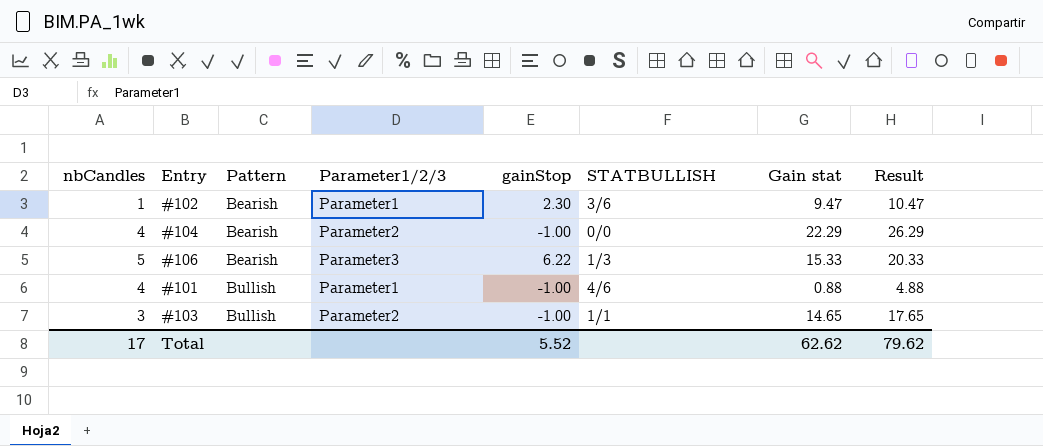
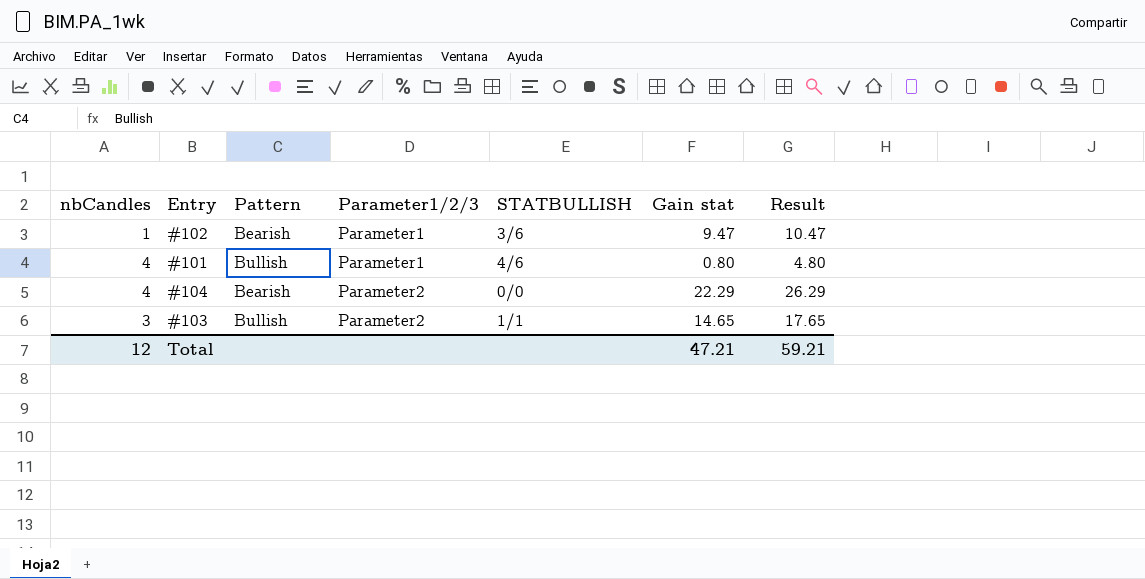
row order: Pattern ascending -> Parameter1/2/3 ascending
column gainStop | position: 5 -> none
row #106: 5 | Bearish | Parameter3 | 6.22 | 1/3 | 15.33 | 20.33 -> none
#101 | Gain stat: 0.88 -> 0.80
#101 | Result: 4.88 -> 4.80
Total | nbCandles: 17 -> 12
Total | Gain stat: 62.62 -> 47.21
Total | Result: 79.62 -> 59.21

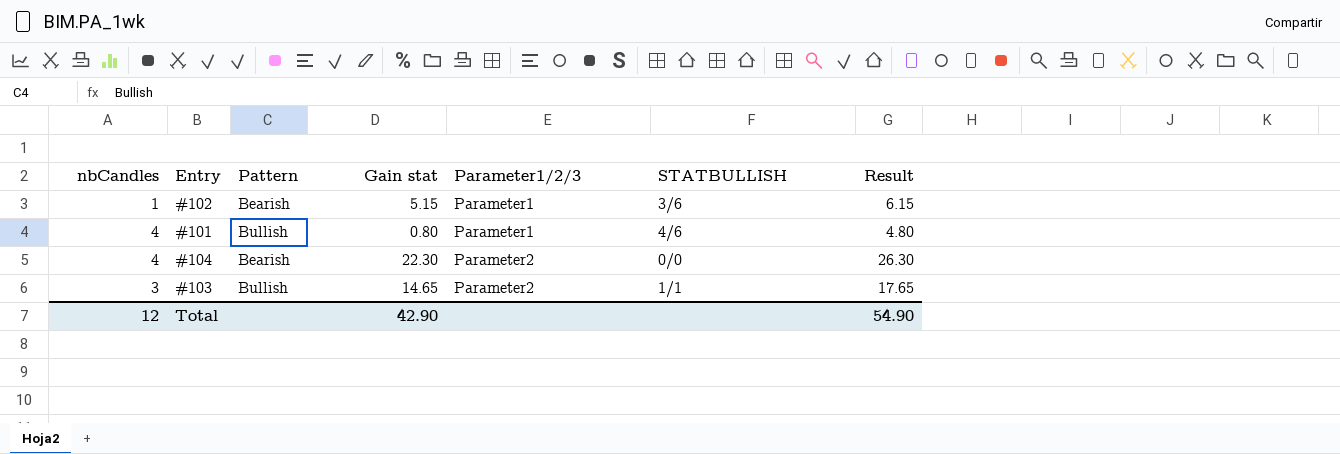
column Gain stat | position: 6 -> 4
#102 | Gain stat: 9.47 -> 5.15
#102 | Result: 10.47 -> 6.15
#104 | Gain stat: 22.29 -> 22.30
#104 | Result: 26.29 -> 26.30
Total | Gain stat: 47.21 -> 42.90
Total | Result: 59.21 -> 54.90

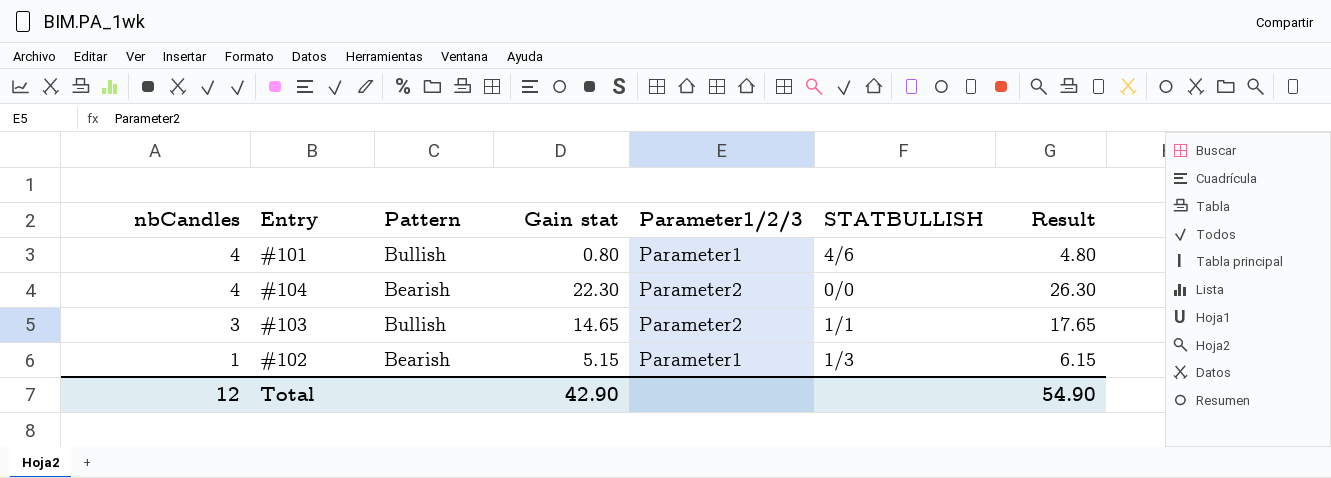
row order: Parameter1/2/3 ascending -> nbCandles descending
#102 | STATBULLISH: 3/6 -> 1/3

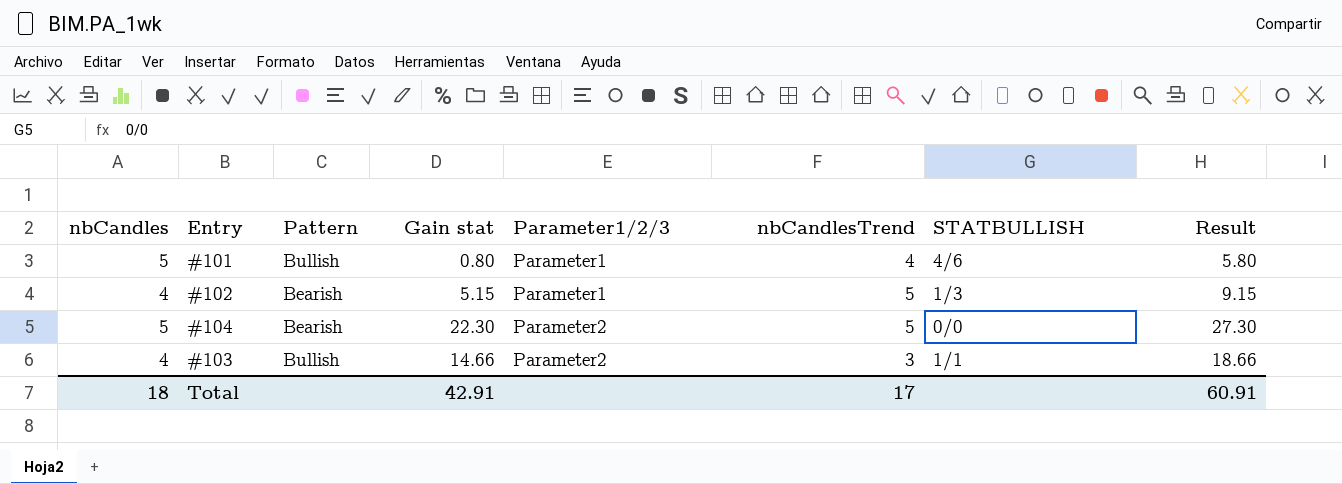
row order: nbCandles descending -> Parameter1/2/3 ascending
column nbCandlesTrend | position: none -> 6
#101 | nbCandles: 4 -> 5
#101 | Result: 4.80 -> 5.80
#102 | nbCandles: 1 -> 4
#102 | Result: 6.15 -> 9.15
#104 | nbCandles: 4 -> 5
#104 | Result: 26.30 -> 27.30
#103 | nbCandles: 3 -> 4
#103 | Gain stat: 14.65 -> 14.66
#103 | Result: 17.65 -> 18.66
Total | nbCandles: 12 -> 18
Total | Gain stat: 42.90 -> 42.91
Total | Result: 54.90 -> 60.91

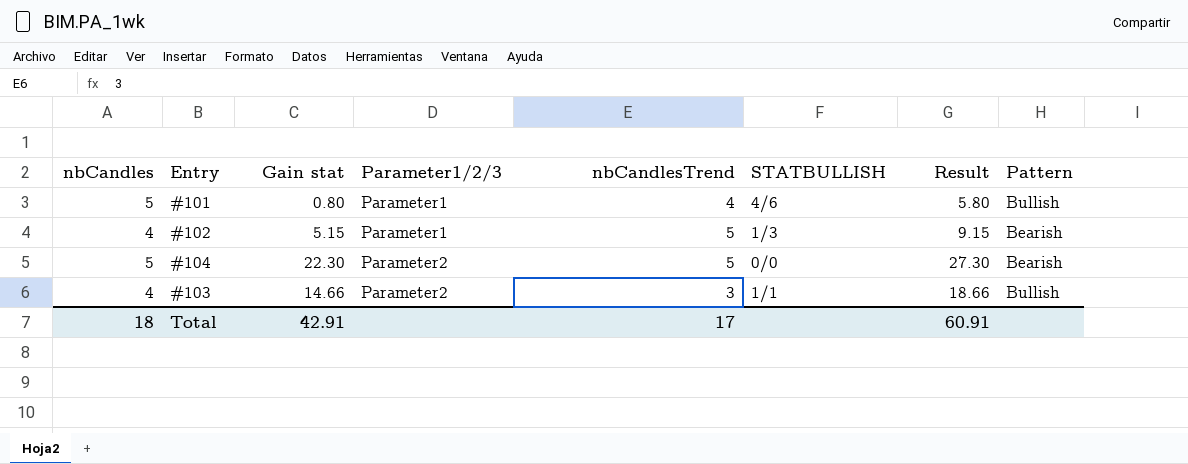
column Pattern | position: 3 -> 8

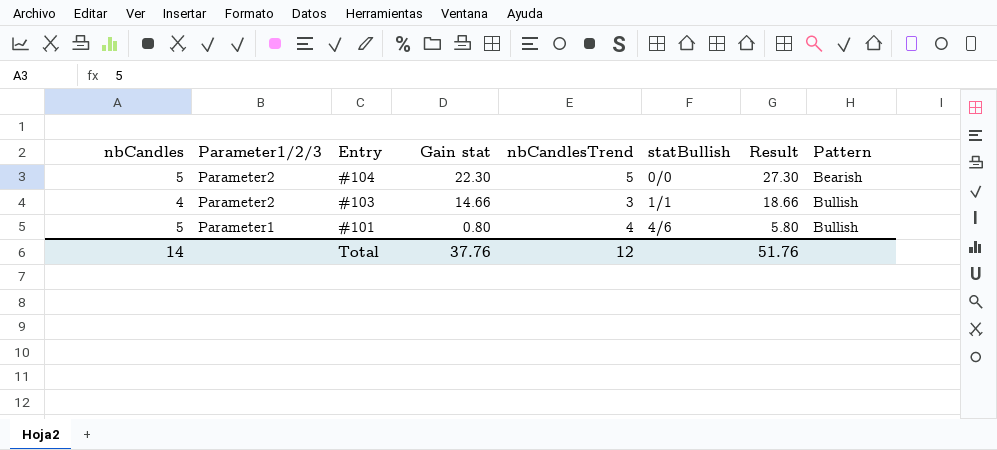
row order: Parameter1/2/3 ascending -> Parameter1/2/3 descending
column Parameter1/2/3 | position: 4 -> 2
column name: STATBULLISH -> statBullish
row #102: 4 | 5.15 | Parameter1 | 5 | 1/3 | 9.15 | Bearish -> none
Total | nbCandles: 18 -> 14
Total | Gain stat: 42.91 -> 37.76
Total | nbCandlesTrend: 17 -> 12
Total | Result: 60.91 -> 51.76

